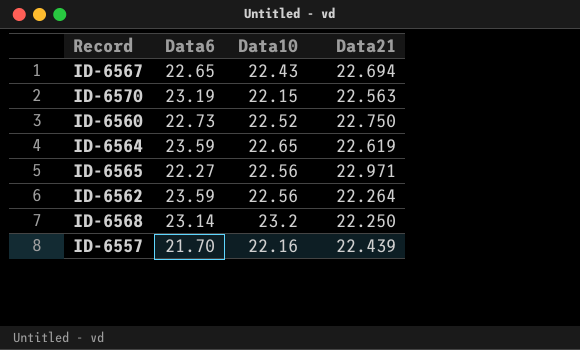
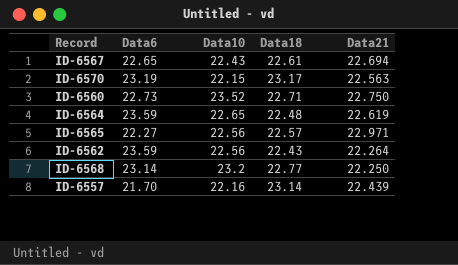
column Data18 | position: none -> 4
ID-6560 | Data10: 22.52 -> 23.52

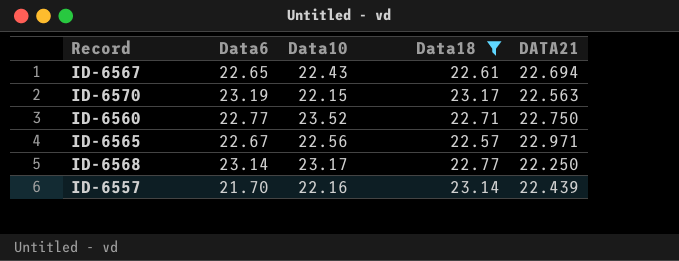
filter: none -> Data18 >= 22.57
column name: Data21 -> DATA21
ID-6560 | Data6: 22.73 -> 22.77
ID-6565 | Data6: 22.27 -> 22.67
ID-6568 | Data10: 23.2 -> 23.17

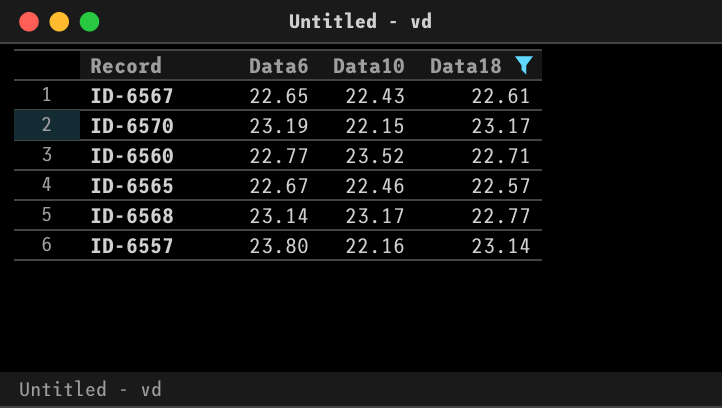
column DATA21 | position: 5 -> none
ID-6565 | Data10: 22.56 -> 22.46
ID-6557 | Data6: 21.70 -> 23.80

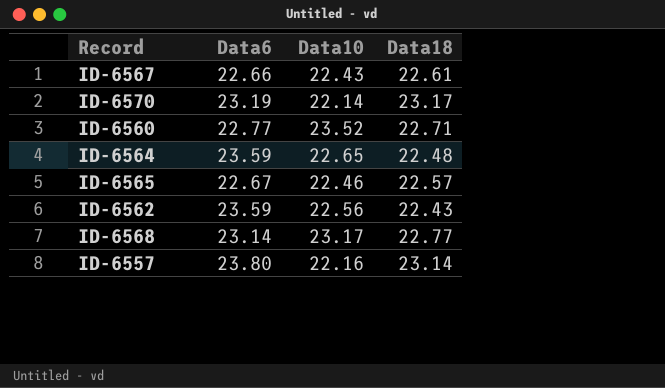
filter: Data18 >= 22.57 -> none
ID-6567 | Data6: 22.65 -> 22.66
ID-6570 | Data10: 22.15 -> 22.14

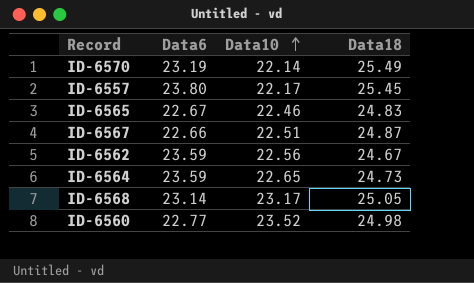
row order: none -> Data10 ascending
ID-6570 | Data18: 23.17 -> 25.49
ID-6557 | Data10: 22.16 -> 22.17
ID-6557 | Data18: 23.14 -> 25.45
ID-6565 | Data18: 22.57 -> 24.83
ID-6567 | Data10: 22.43 -> 22.51
ID-6567 | Data18: 22.61 -> 24.87
ID-6562 | Data18: 22.43 -> 24.67
ID-6564 | Data18: 22.48 -> 24.73
ID-6568 | Data18: 22.77 -> 25.05
ID-6560 | Data18: 22.71 -> 24.98

